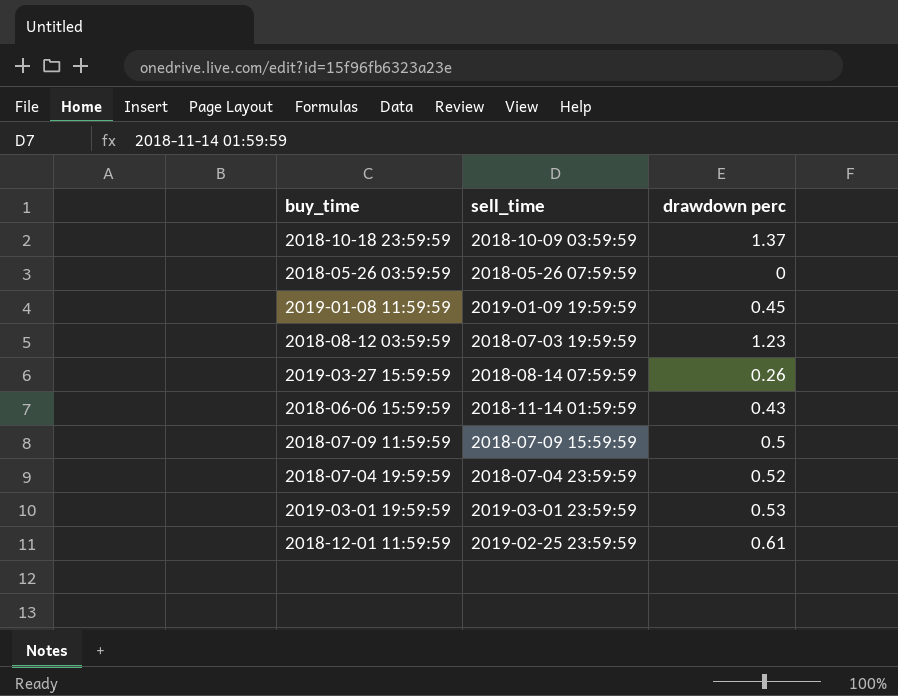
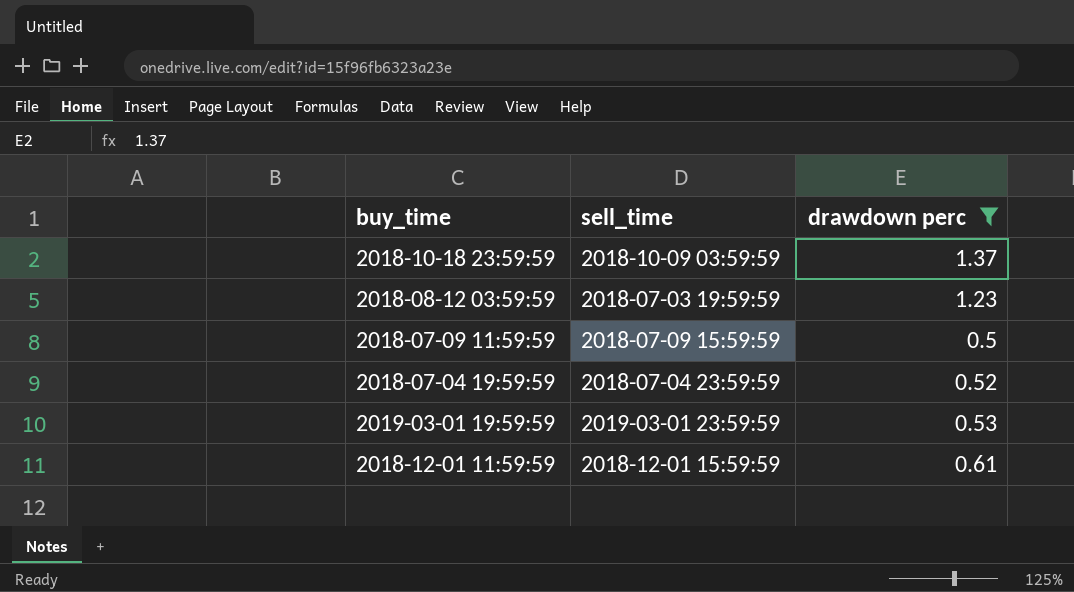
filter: none -> drawdown perc >= 0.5
2018-12-01 11:59:59 | sell_time: 2019-02-25 23:59:59 -> 2018-12-01 15:59:59

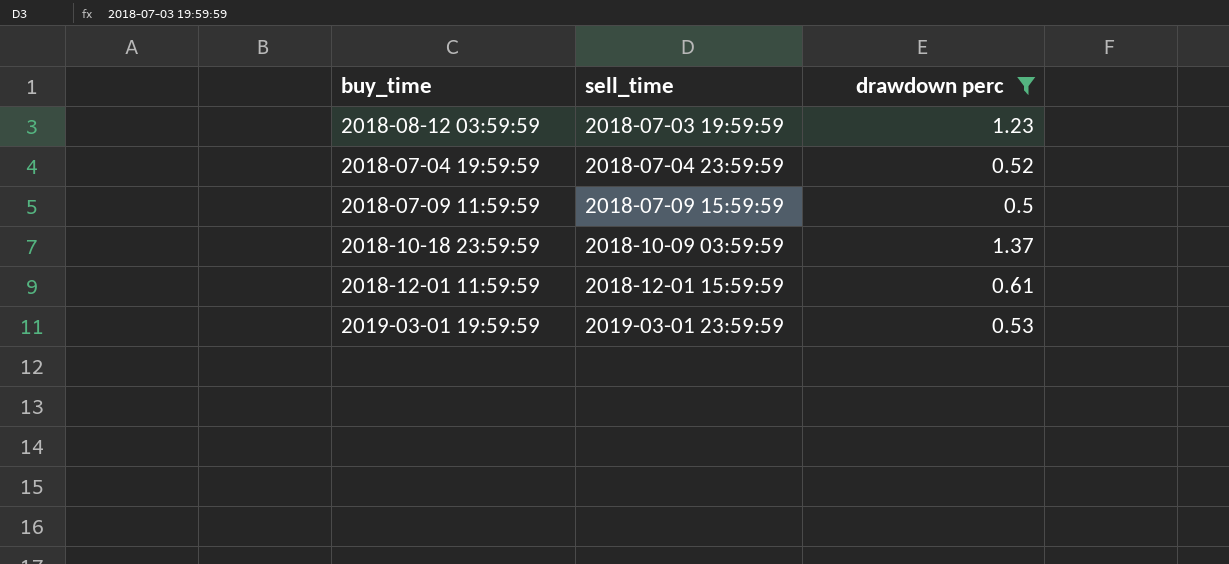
row order: none -> sell_time ascending

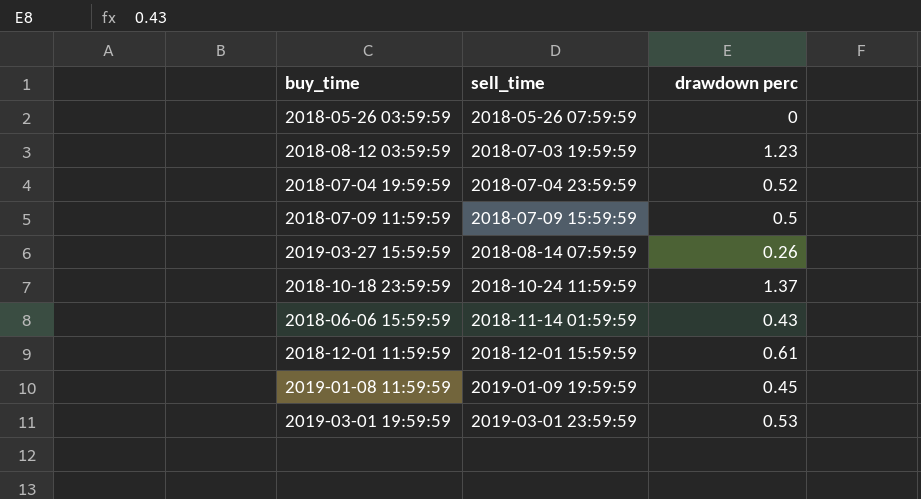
filter: drawdown perc >= 0.5 -> none
2018-10-18 23:59:59 | sell_time: 2018-10-09 03:59:59 -> 2018-10-24 11:59:59

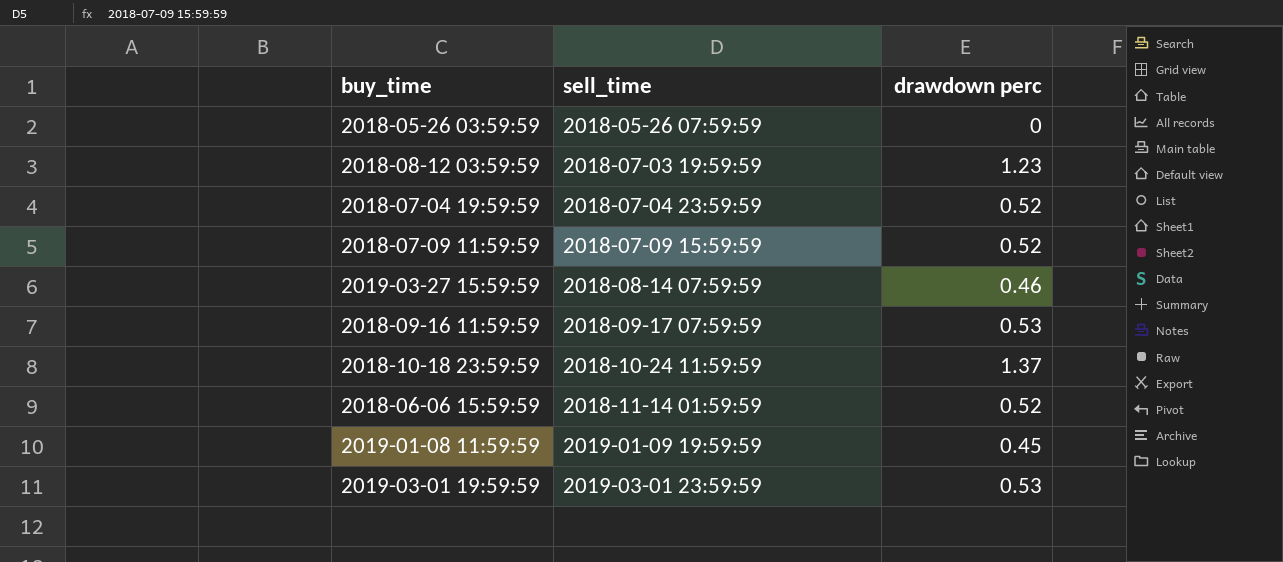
row 2018-12-01 11:59:59: 2018-12-01 15:59:59 | 0.61 -> none
2018-07-09 11:59:59 | drawdown perc: 0.5 -> 0.52
2019-03-27 15:59:59 | drawdown perc: 0.26 -> 0.46
row 2018-09-16 11:59:59: none -> 2018-09-17 07:59:59 | 0.53
2018-06-06 15:59:59 | drawdown perc: 0.43 -> 0.52

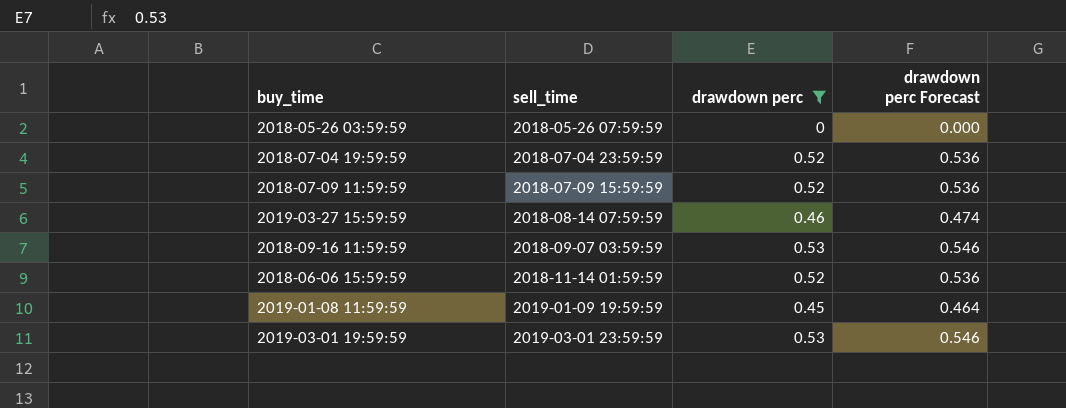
filter: none -> drawdown perc <= 0.53
column drawdown perc Forecast | formula: none -> [drawdown perc] * 1.03
2018-09-16 11:59:59 | sell_time: 2018-09-17 07:59:59 -> 2018-09-07 03:59:59

